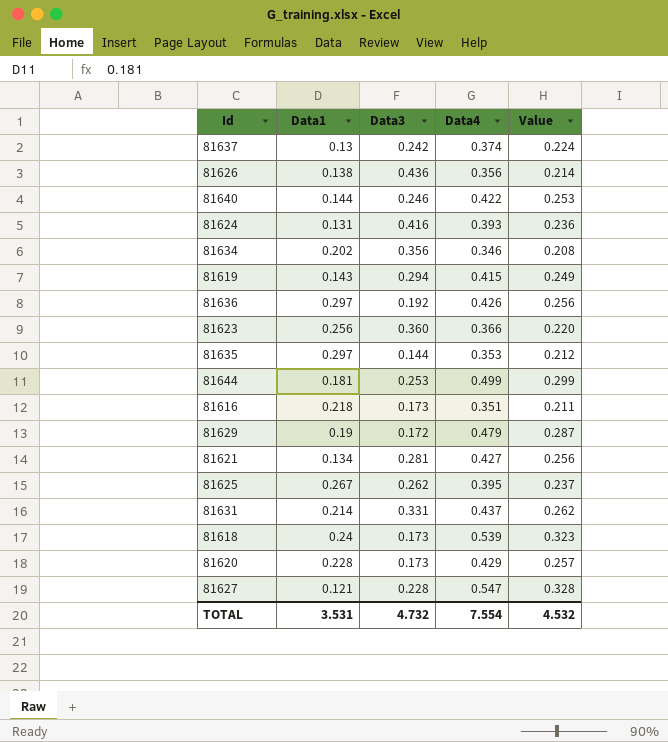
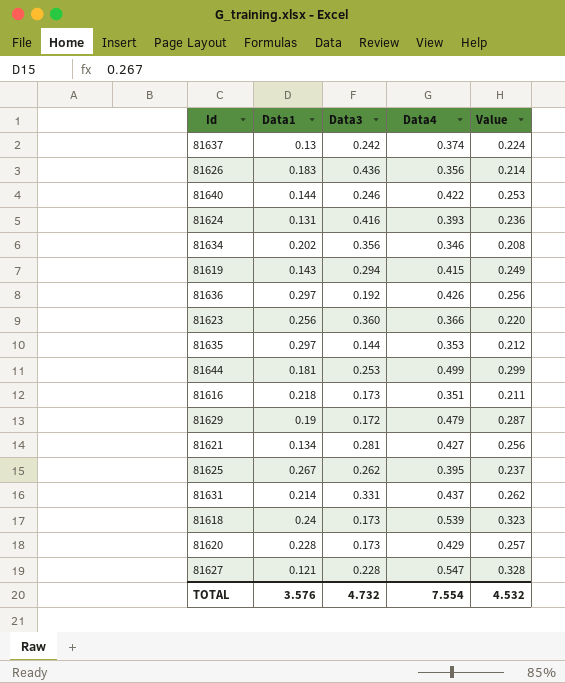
81626 | Data1: 0.138 -> 0.183
TOTAL | Data1: 3.531 -> 3.576

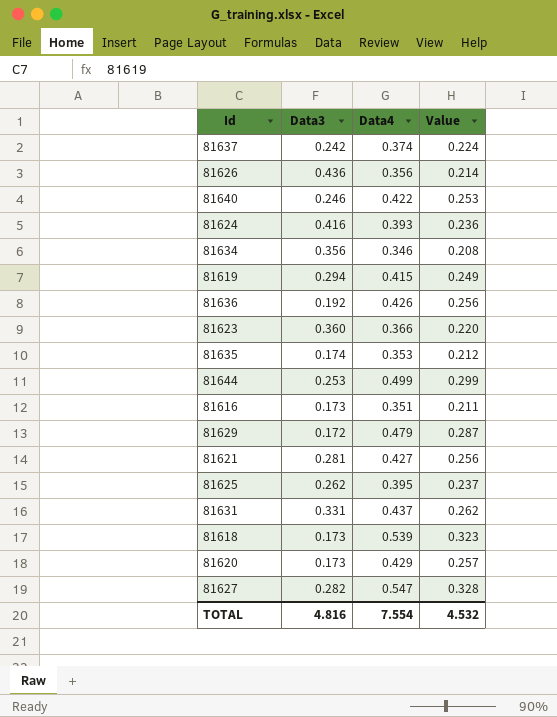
column Data1 | position: 2 -> none
81635 | Data3: 0.144 -> 0.174
81627 | Data3: 0.228 -> 0.282
TOTAL | Data3: 4.732 -> 4.816

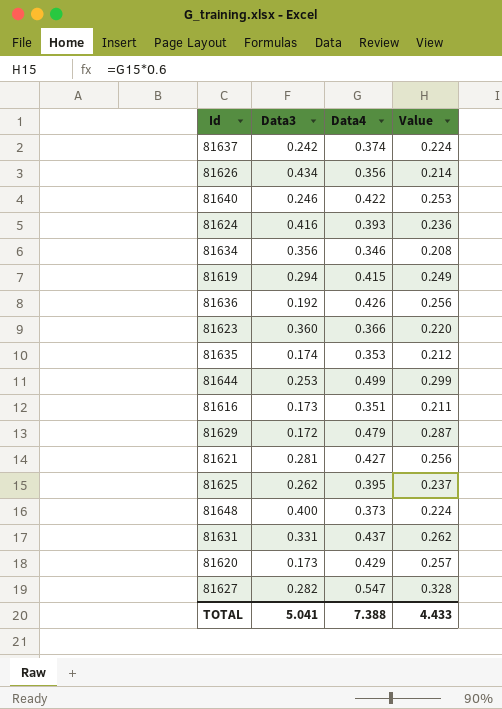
row 81618: 0.173 | 0.539 | 0.323 -> none
81626 | Data3: 0.436 -> 0.434
row 81648: none -> 0.400 | 0.373 | 0.224
TOTAL | Data3: 4.816 -> 5.041
TOTAL | Data4: 7.554 -> 7.388
TOTAL | Value: 4.532 -> 4.433

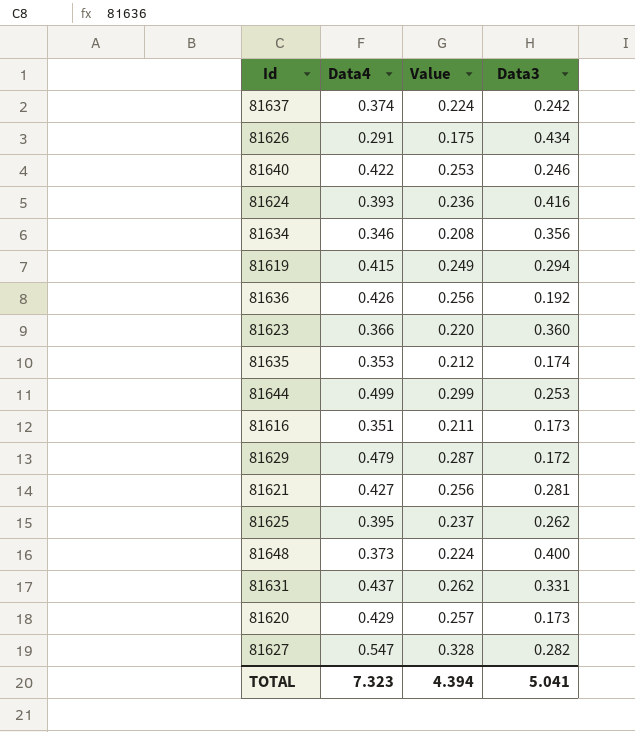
column Data3 | position: 2 -> 4
81626 | Data4: 0.356 -> 0.291
81626 | Value: 0.214 -> 0.175
TOTAL | Data4: 7.388 -> 7.323
TOTAL | Value: 4.433 -> 4.394

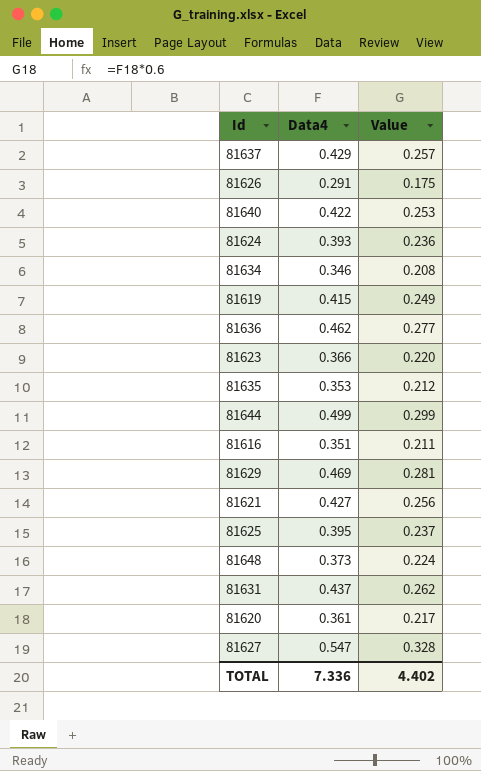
column Data3 | position: 4 -> none
81637 | Data4: 0.374 -> 0.429
81637 | Value: 0.224 -> 0.257
81636 | Data4: 0.426 -> 0.462
81636 | Value: 0.256 -> 0.277
81629 | Data4: 0.479 -> 0.469
81629 | Value: 0.287 -> 0.281
81620 | Data4: 0.429 -> 0.361
81620 | Value: 0.257 -> 0.217
TOTAL | Data4: 7.323 -> 7.336
TOTAL | Value: 4.394 -> 4.402

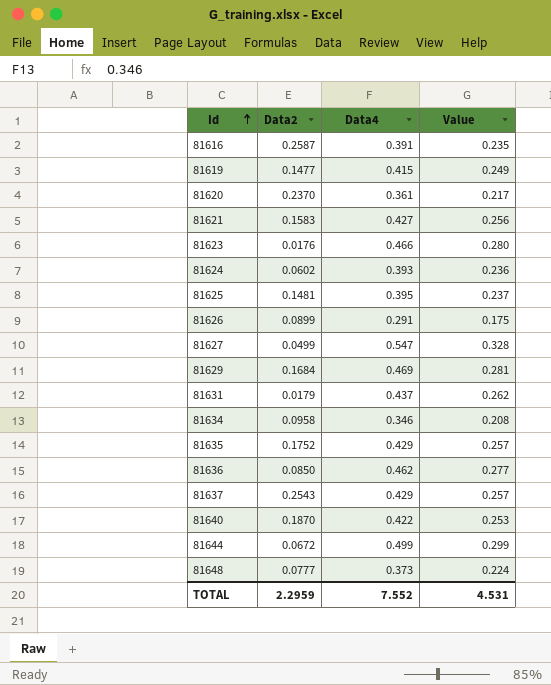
row order: none -> Id ascending
column Data2 | position: none -> 2
81616 | Data4: 0.351 -> 0.391
81616 | Value: 0.211 -> 0.235
81623 | Data4: 0.366 -> 0.466
81623 | Value: 0.220 -> 0.280
81635 | Data4: 0.353 -> 0.429
81635 | Value: 0.212 -> 0.257
TOTAL | Data4: 7.336 -> 7.552
TOTAL | Value: 4.402 -> 4.531

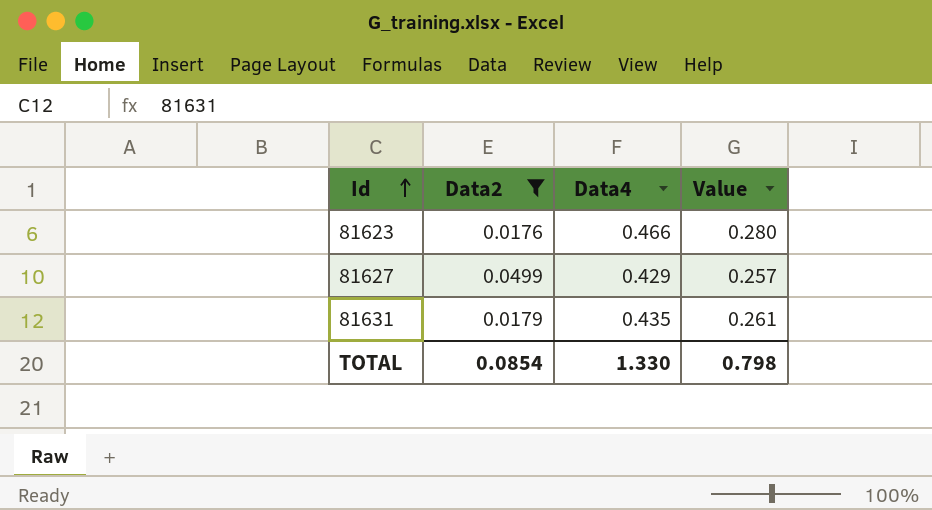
filter: none -> Data2 <= 0.0499
81627 | Data4: 0.547 -> 0.429
81627 | Value: 0.328 -> 0.257
81631 | Data4: 0.437 -> 0.435
81631 | Value: 0.262 -> 0.261
TOTAL | Data2: 2.2959 -> 0.0854
TOTAL | Data4: 7.552 -> 1.330
TOTAL | Value: 4.531 -> 0.798

